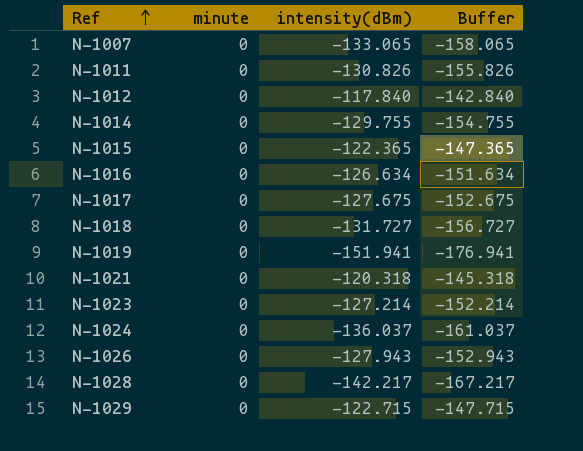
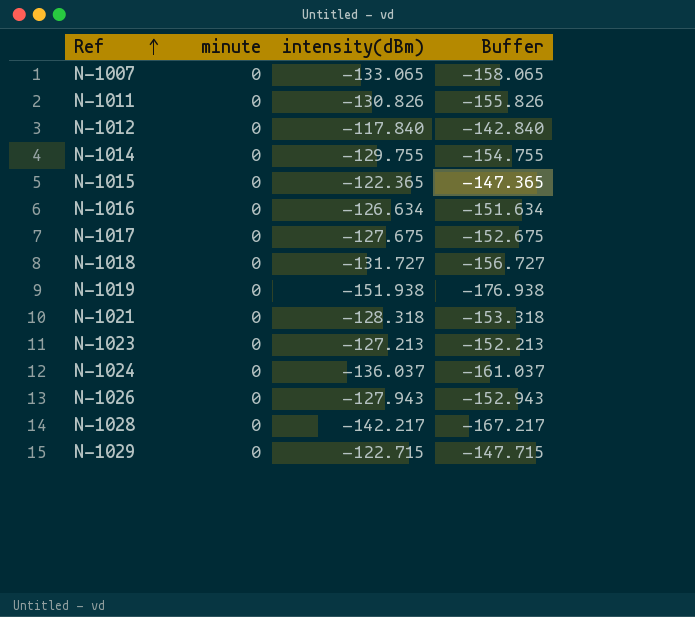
N-1019 | intensity(dBm): -151.941 -> -151.938
N-1019 | Buffer: -176.941 -> -176.938
N-1021 | intensity(dBm): -120.318 -> -128.318
N-1021 | Buffer: -145.318 -> -153.318
N-1023 | intensity(dBm): -127.214 -> -127.213
N-1023 | Buffer: -152.214 -> -152.213

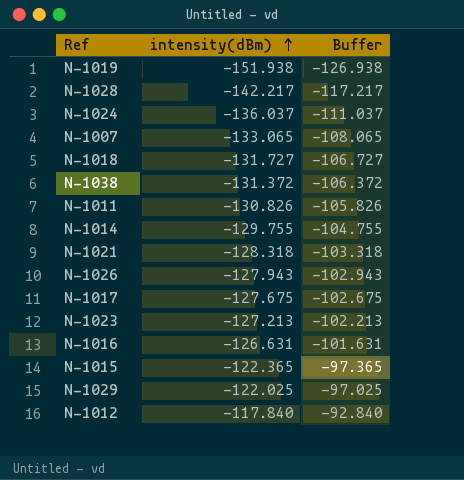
row order: Ref ascending -> intensity(dBm) ascending
column minute | position: 2 -> none
column Buffer | formula: [intensity(dBm)] - 25 -> [intensity(dBm)] + 25
row N-1038: none -> -131.372 | -106.372
N-1016 | intensity(dBm): -126.634 -> -126.631
N-1029 | intensity(dBm): -122.715 -> -122.025

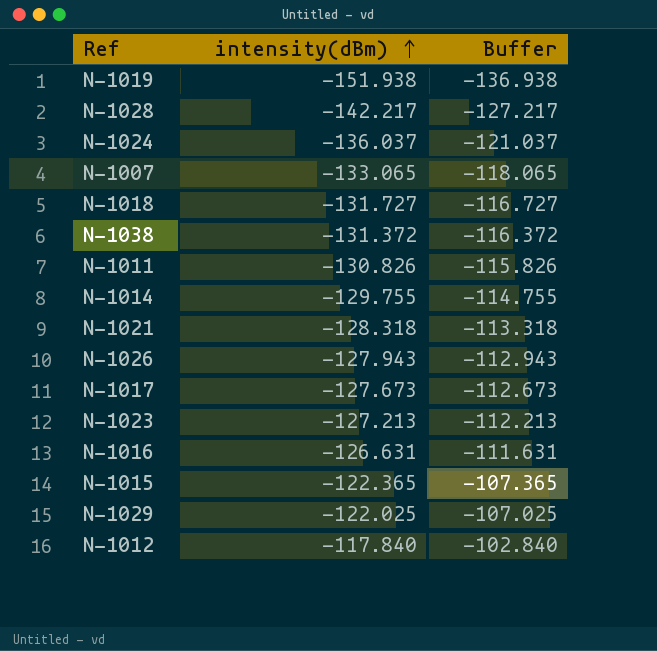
column Buffer | formula: [intensity(dBm)] + 25 -> [intensity(dBm)] + 15
N-1017 | intensity(dBm): -127.675 -> -127.673

